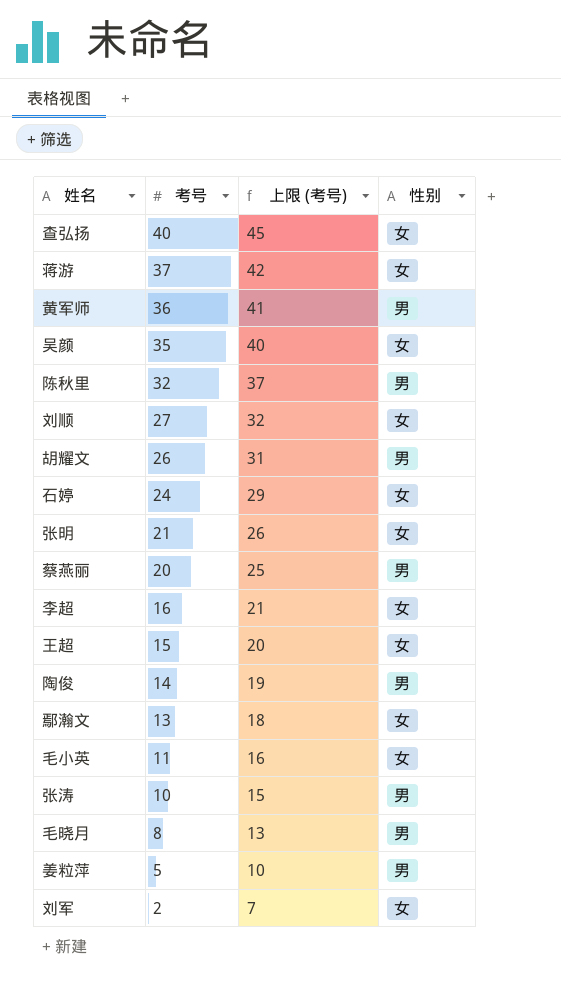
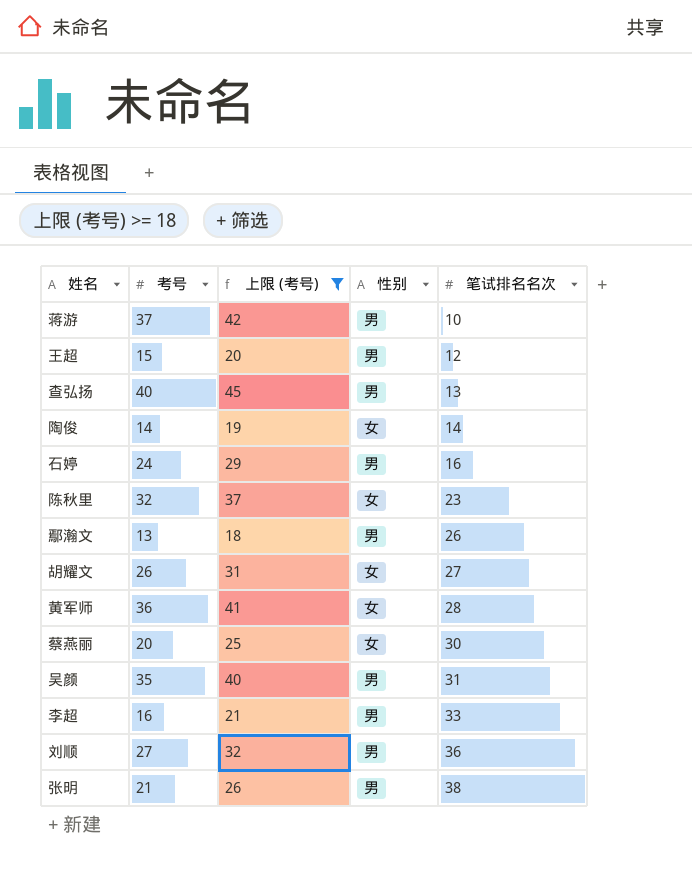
filter: none -> 上限 (考号) >= 18
row order: 考号 descending -> 笔试排名名次 ascending
column 笔试排名名次 | position: none -> 5
蒋游 | 性别: 女 -> 男
王超 | 性别: 女 -> 男
查弘扬 | 性别: 女 -> 男
陶俊 | 性别: 男 -> 女
石婷 | 性别: 女 -> 男
陈秋里 | 性别: 男 -> 女
鄢瀚文 | 性别: 女 -> 男
胡耀文 | 性别: 男 -> 女
黄军师 | 性别: 男 -> 女
蔡燕丽 | 性别: 男 -> 女
吴颜 | 性别: 女 -> 男
李超 | 性别: 女 -> 男
刘顺 | 性别: 女 -> 男
张明 | 性别: 女 -> 男

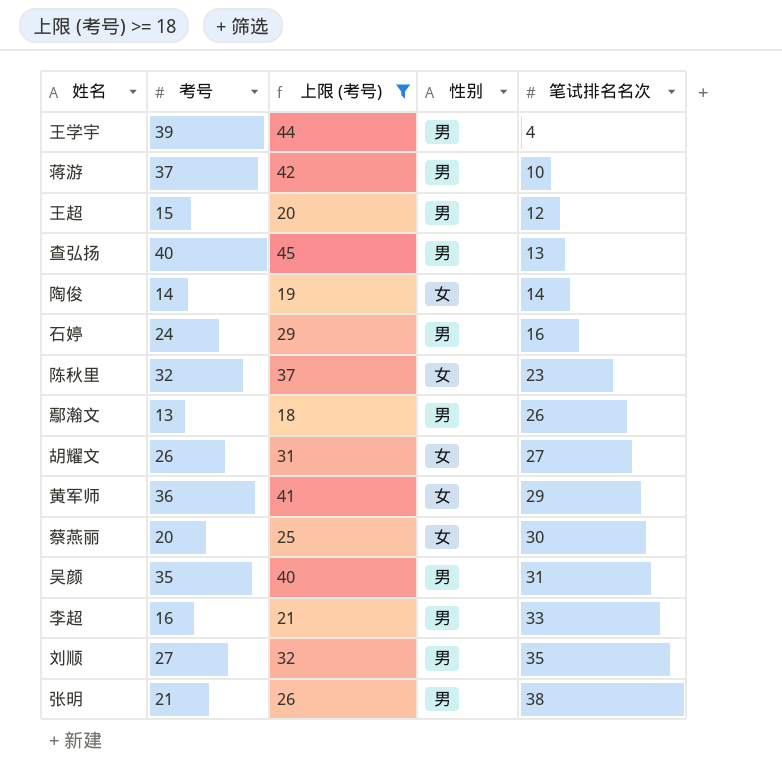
row 王学宇: none -> 39 | 44 | 男 | 4
黄军师 | 笔试排名名次: 28 -> 29
刘顺 | 笔试排名名次: 36 -> 35

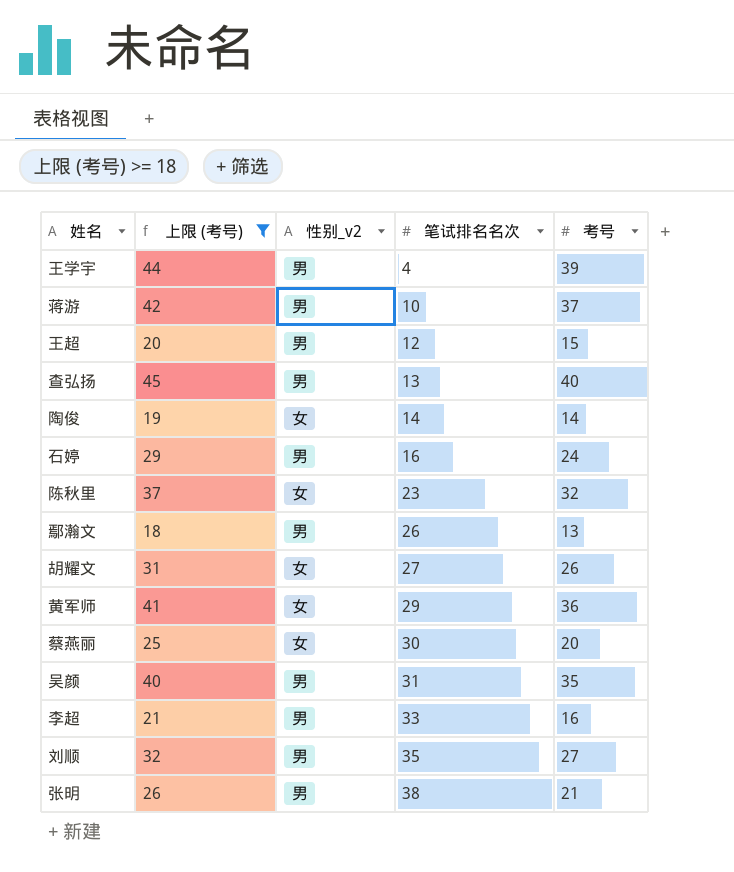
column name: 性别 -> 性别_v2
column 考号 | position: 2 -> 5

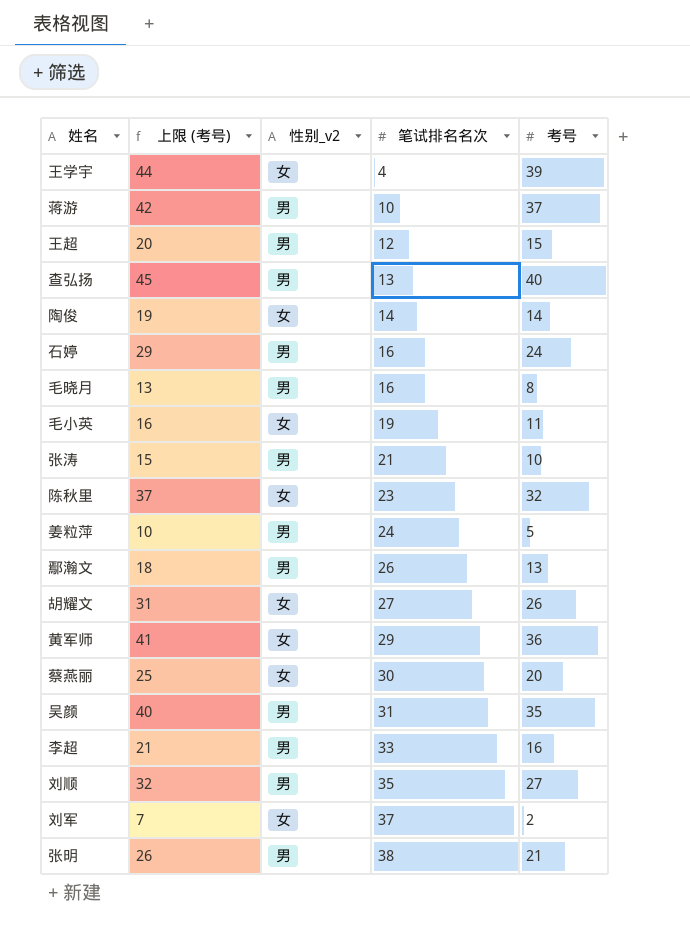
filter: 上限 (考号) >= 18 -> none
王学宇 | 性别_v2: 男 -> 女

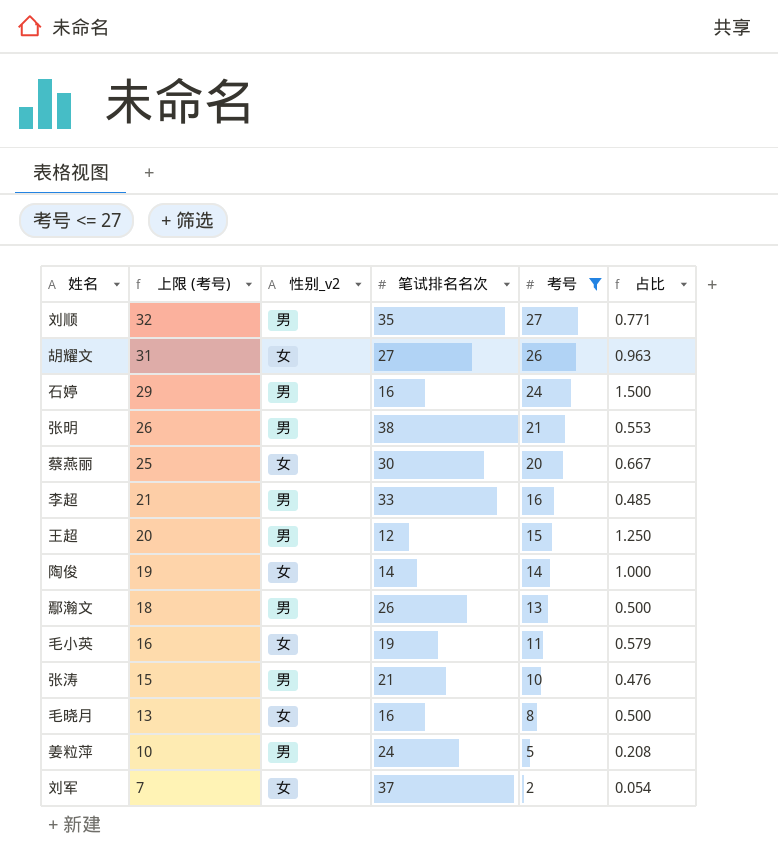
filter: none -> 考号 <= 27
row order: 笔试排名名次 ascending -> 上限 (考号) descending
column 占比 | formula: none -> [考号] / [笔试排名名次]
毛晓月 | 性别_v2: 男 -> 女

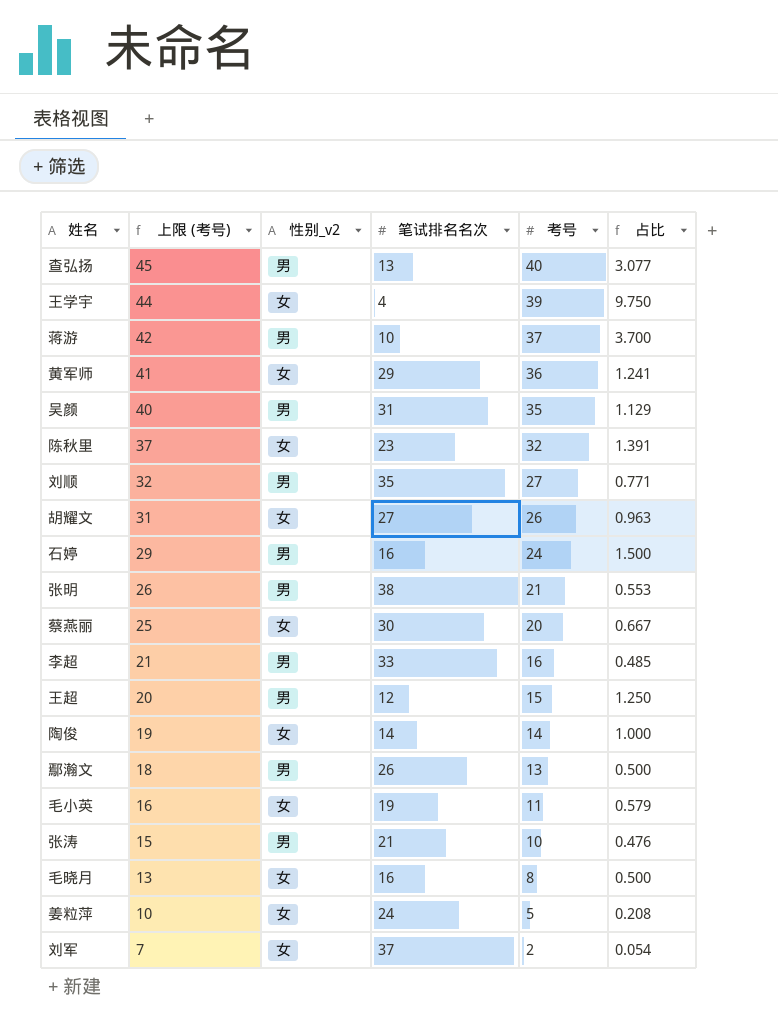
filter: 考号 <= 27 -> none
姜粒萍 | 性别_v2: 男 -> 女

